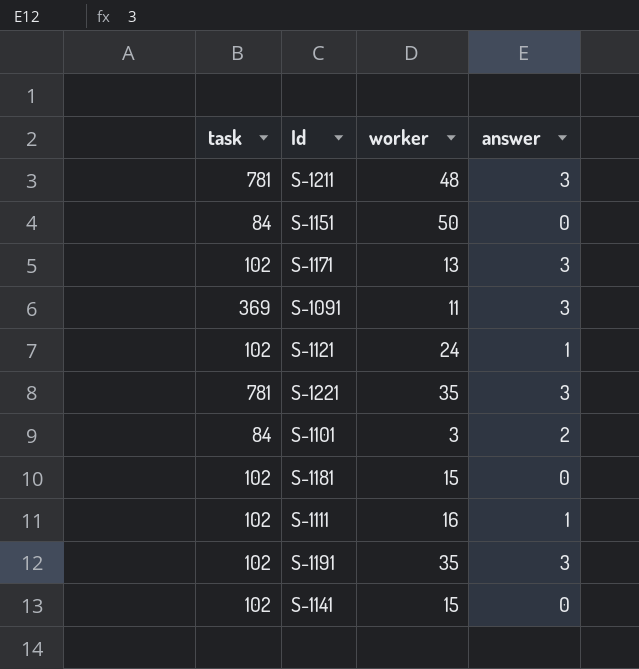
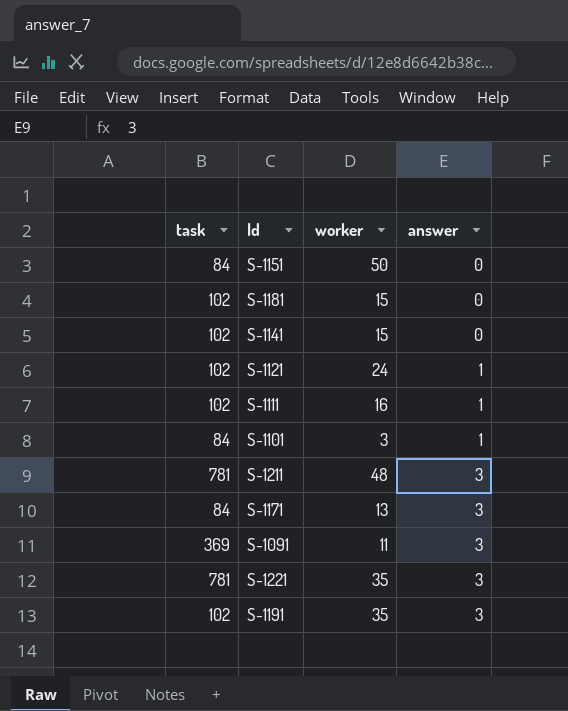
row order: none -> answer ascending
S-1101 | answer: 2 -> 1
S-1171 | task: 102 -> 84

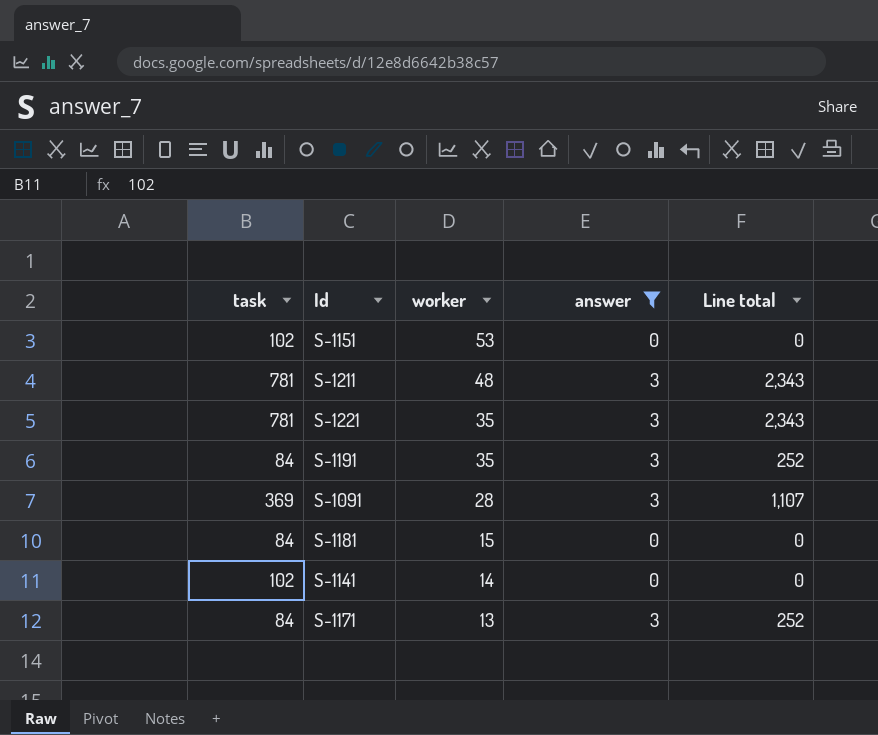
filter: none -> answer != 1
row order: answer ascending -> worker descending
column Line total | formula: none -> [task] * [answer]
S-1151 | task: 84 -> 102
S-1151 | worker: 50 -> 53
S-1191 | task: 102 -> 84
S-1091 | worker: 11 -> 28
S-1181 | task: 102 -> 84
S-1141 | worker: 15 -> 14

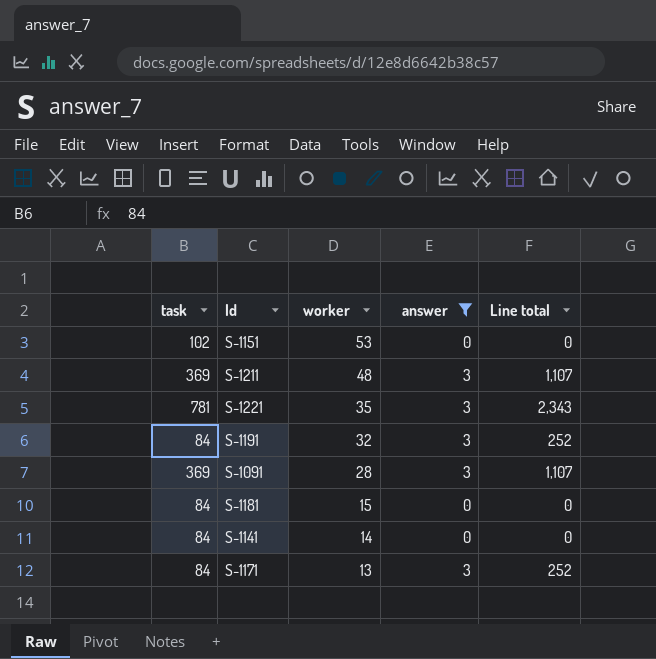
S-1211 | task: 781 -> 369
S-1211 | Line total: 2,343 -> 1,107
S-1191 | worker: 35 -> 32
S-1141 | task: 102 -> 84

